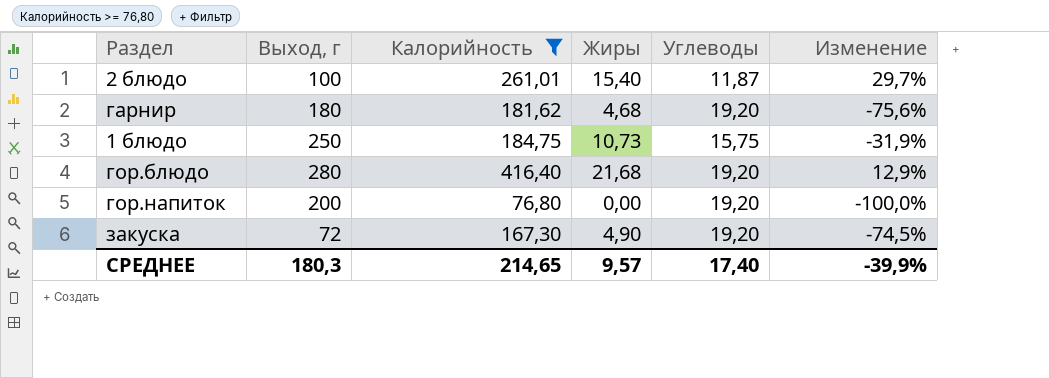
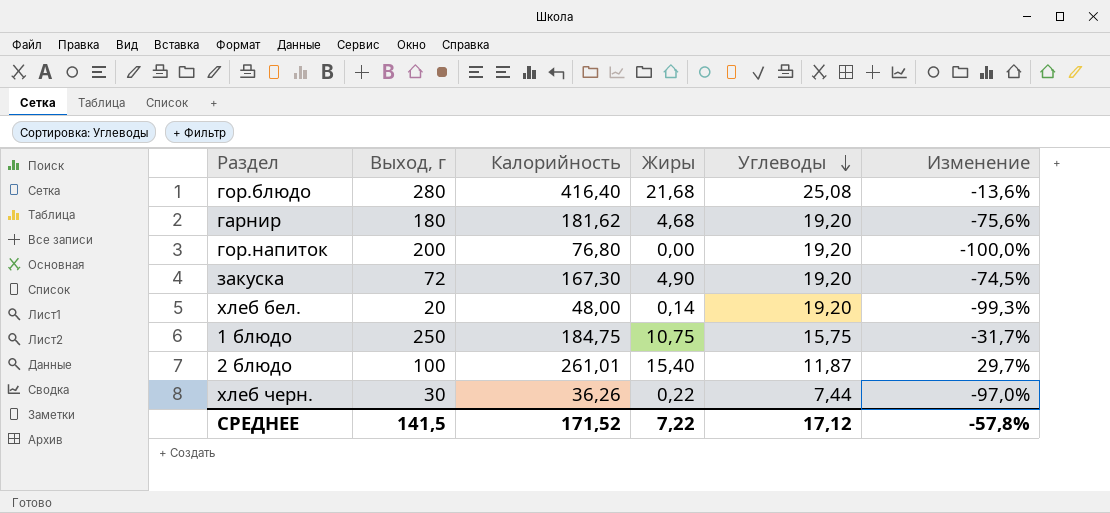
filter: Калорийность >= 76,80 -> none
row order: none -> Углеводы descending
гор.блюдо | Углеводы: 19,20 -> 25,08
гор.блюдо | Изменение: 12,9% -> -13,6%
1 блюдо | Жиры: 10,73 -> 10,75
1 блюдо | Изменение: -31,9% -> -31,7%
СРЕДНЕЕ | Выход, г: 180,3 -> 141,5
СРЕДНЕЕ | Калорийность: 214,65 -> 171,52
СРЕДНЕЕ | Жиры: 9,57 -> 7,22
СРЕДНЕЕ | Углеводы: 17,40 -> 17,12
СРЕДНЕЕ | Изменение: -39,9% -> -57,8%

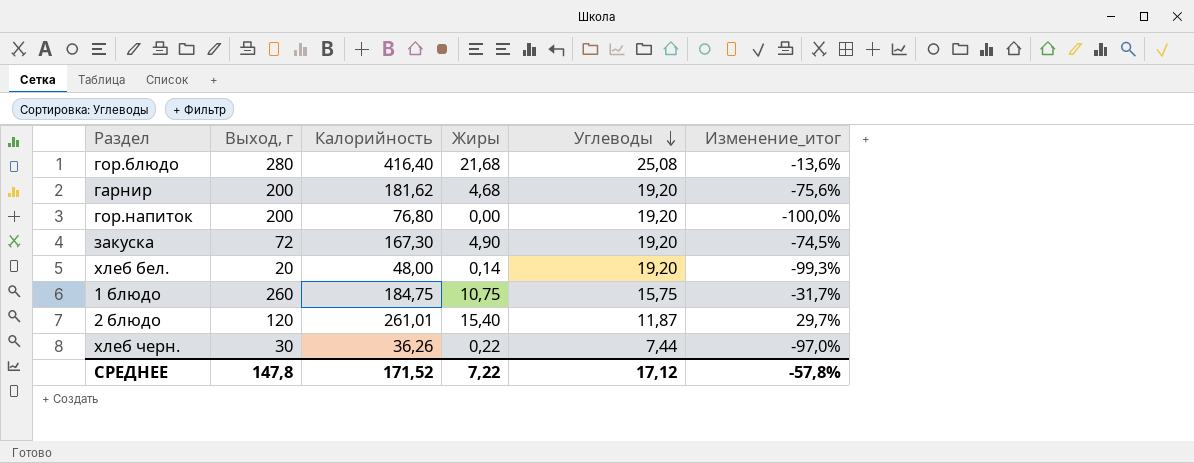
column name: Изменение -> Изменение_итог
гарнир | Выход, г: 180 -> 200
1 блюдо | Выход, г: 250 -> 260
2 блюдо | Выход, г: 100 -> 120
СРЕДНЕЕ | Выход, г: 141,5 -> 147,8

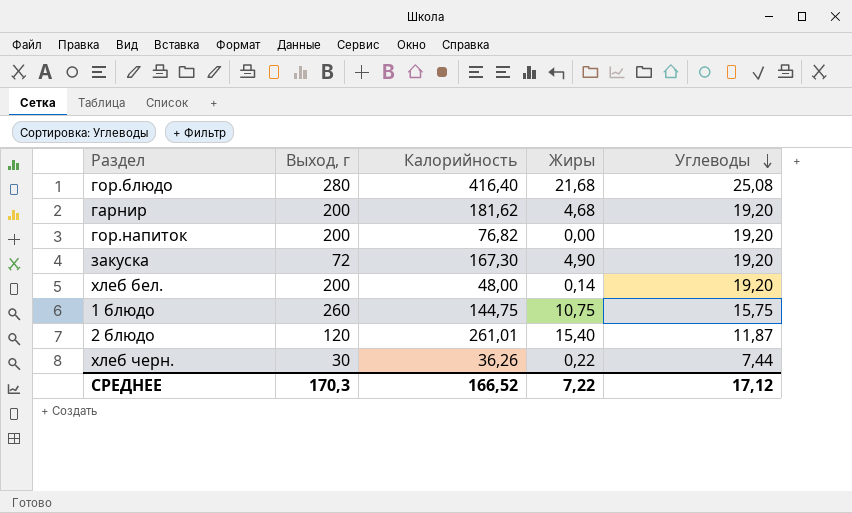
column Изменение_итог | formula: ([Жиры] - [Углеводы]) / [Углеводы] -> none
гор.напиток | Калорийность: 76,80 -> 76,82
хлеб бел. | Выход, г: 20 -> 200
1 блюдо | Калорийность: 184,75 -> 144,75
СРЕДНЕЕ | Выход, г: 147,8 -> 170,3
СРЕДНЕЕ | Калорийность: 171,52 -> 166,52

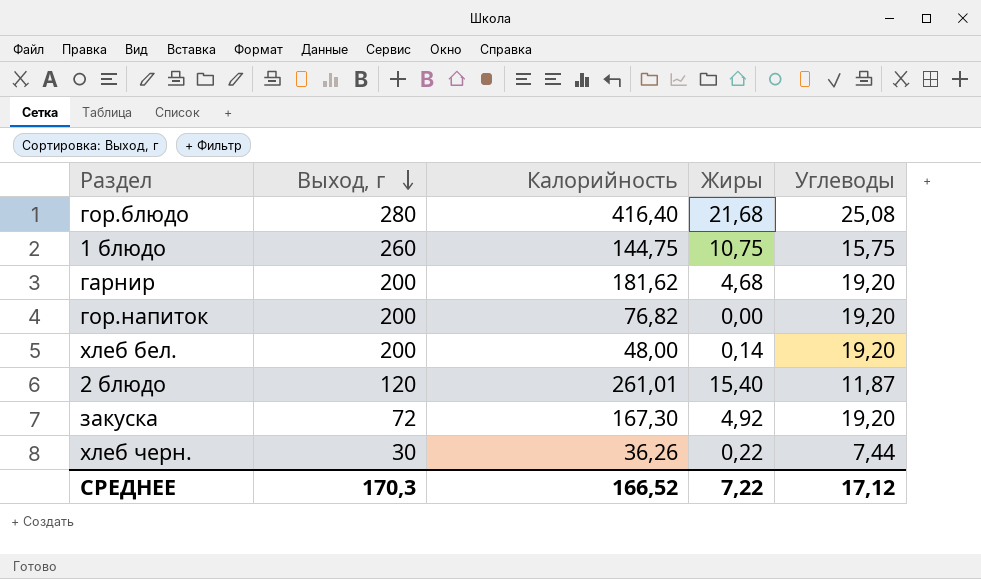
row order: Углеводы descending -> Выход, г descending
закуска | Жиры: 4,90 -> 4,92

